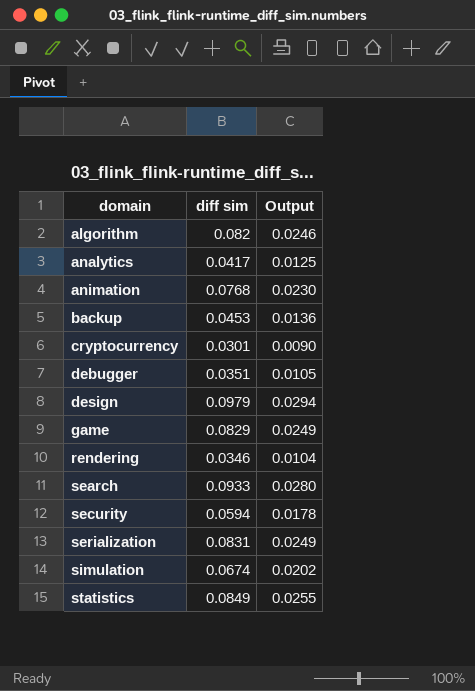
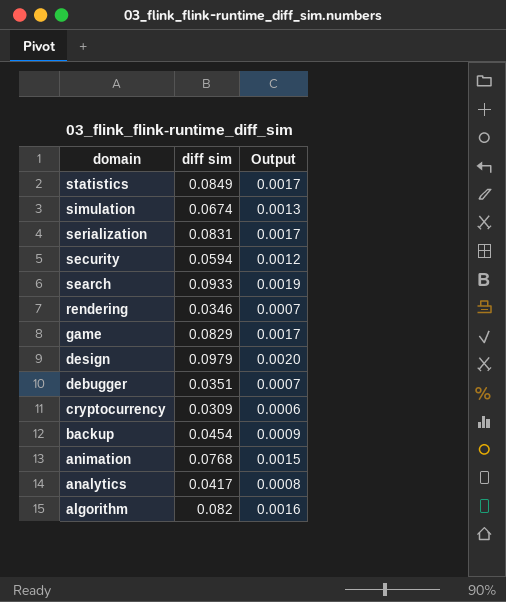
row order: domain ascending -> domain descending
column Output | formula: [diff sim] * 0.3 -> [diff sim] * 0.02
cryptocurrency | diff sim: 0.0301 -> 0.0309
backup | diff sim: 0.0453 -> 0.0454

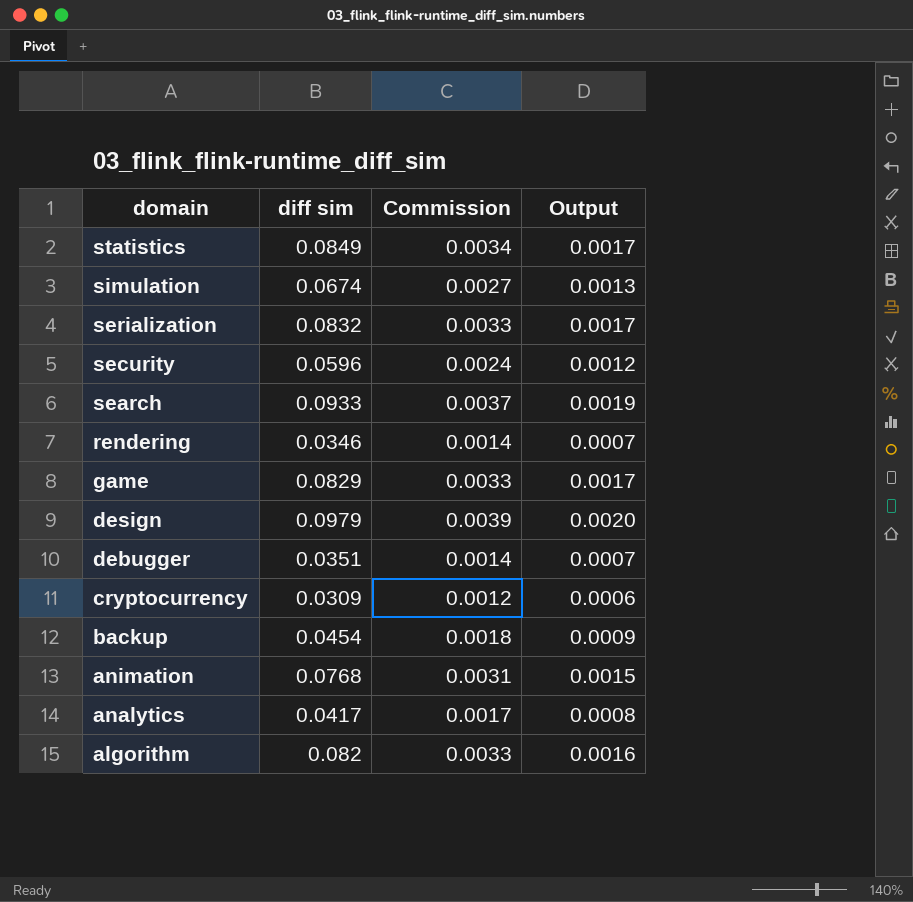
column Commission | formula: none -> [diff sim] * 0.04
serialization | diff sim: 0.0831 -> 0.0832
security | diff sim: 0.0594 -> 0.0596

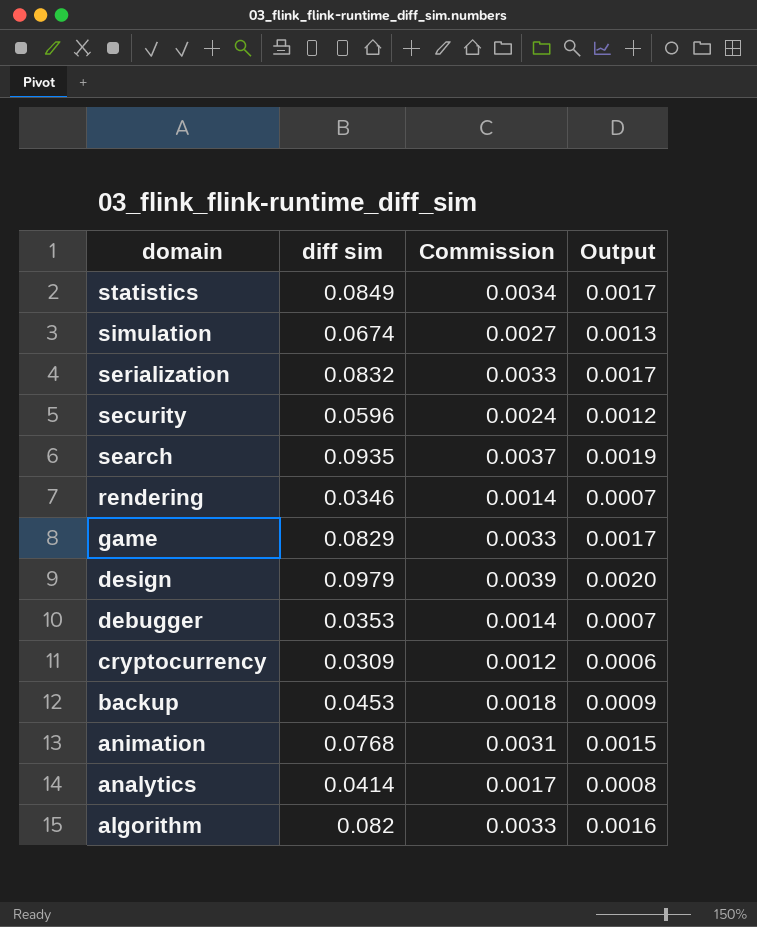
search | diff sim: 0.0933 -> 0.0935
debugger | diff sim: 0.0351 -> 0.0353
backup | diff sim: 0.0454 -> 0.0453
analytics | diff sim: 0.0417 -> 0.0414

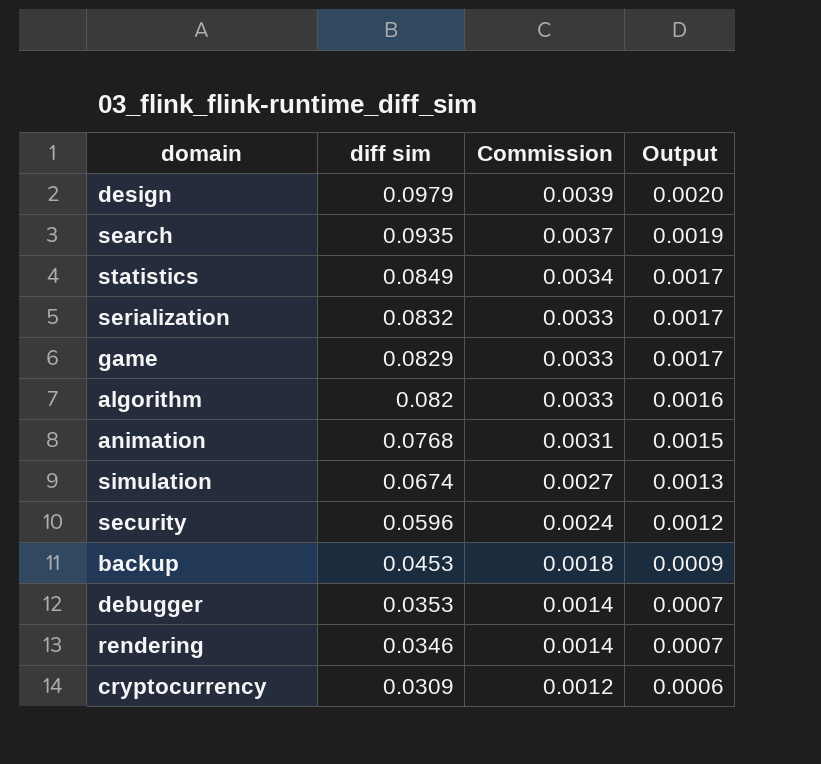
row order: domain descending -> diff sim descending
row analytics: 0.0414 | 0.0017 | 0.0008 -> none

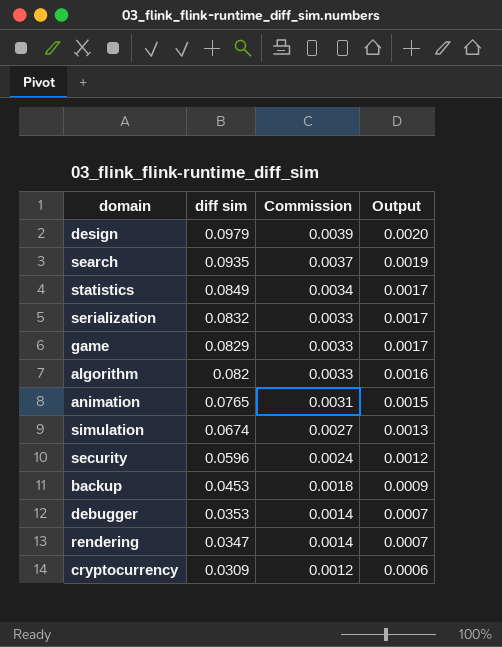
animation | diff sim: 0.0768 -> 0.0765
rendering | diff sim: 0.0346 -> 0.0347

